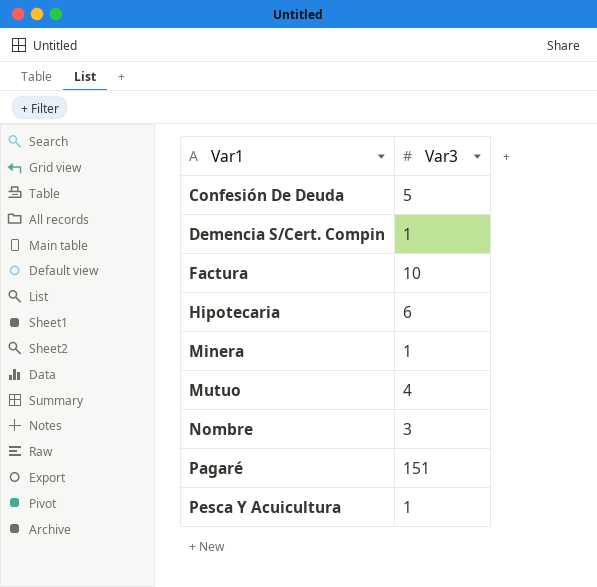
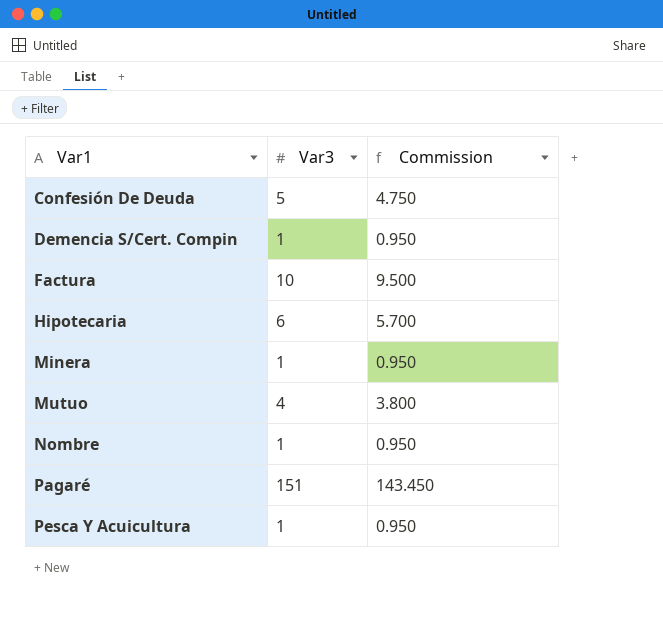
column Commission | formula: none -> [Var3] * 0.95
Nombre | Var3: 3 -> 1

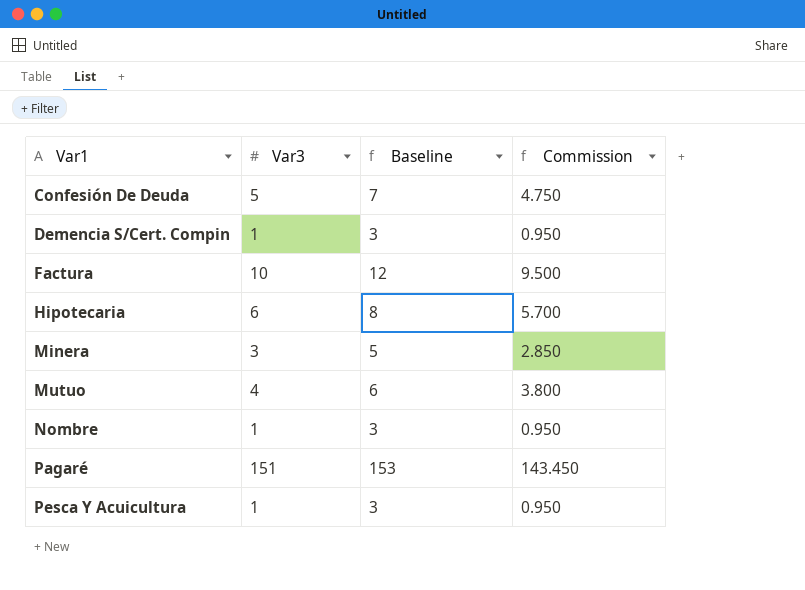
column Baseline | formula: none -> [Var3] + 2
Minera | Var3: 1 -> 3
Minera | Commission: 0.950 -> 2.850

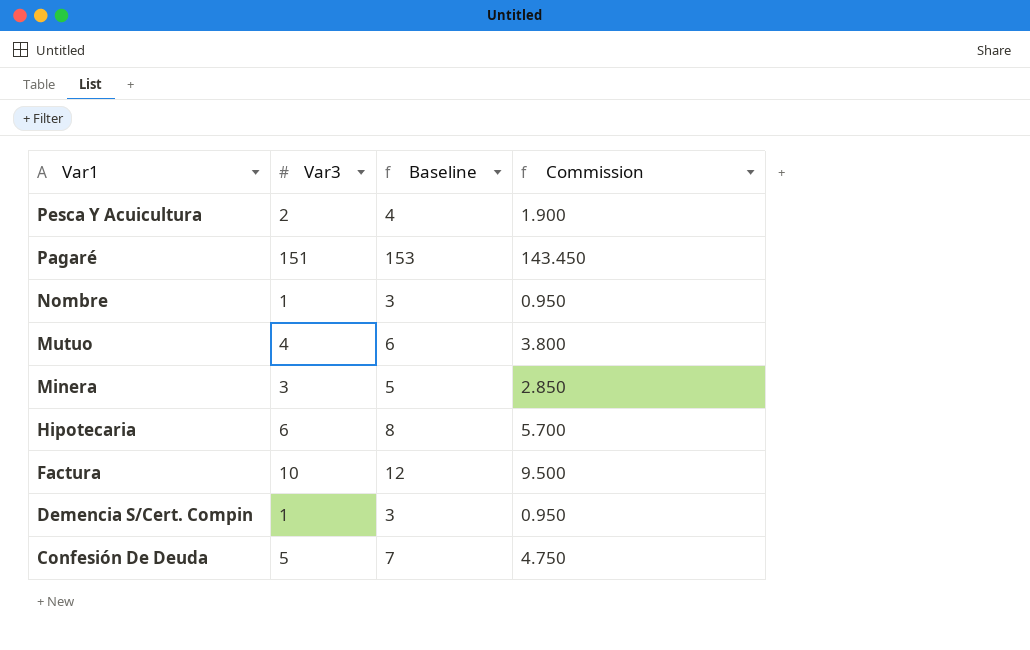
row order: Var1 ascending -> Var1 descending
Pesca Y Acuicultura | Var3: 1 -> 2
Pesca Y Acuicultura | Baseline: 3 -> 4
Pesca Y Acuicultura | Commission: 0.950 -> 1.900

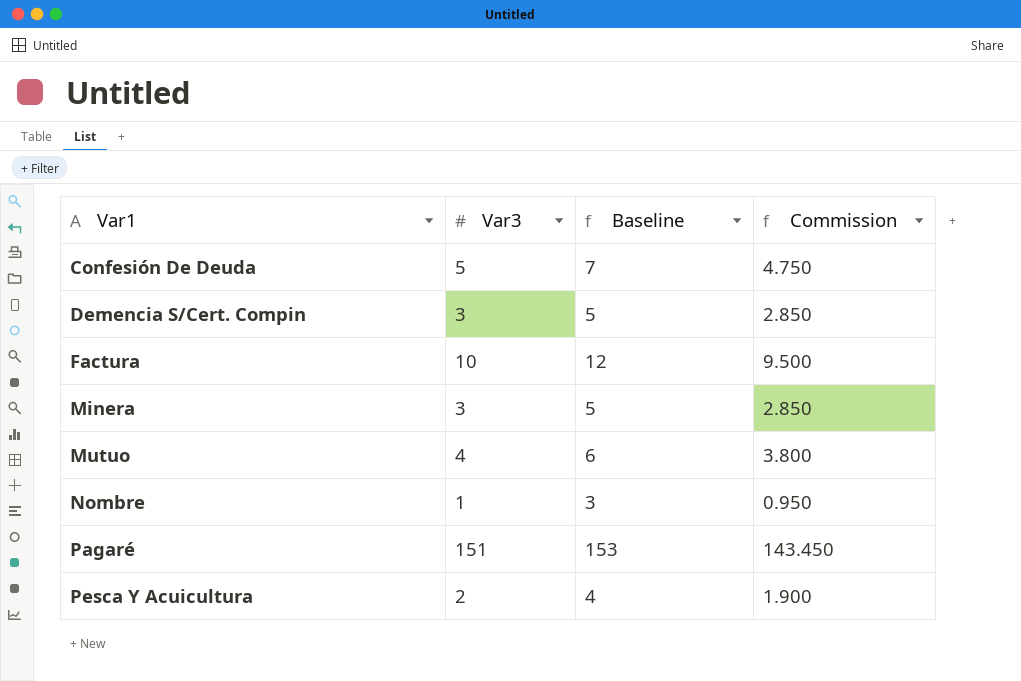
row order: Var1 descending -> Var1 ascending
row Hipotecaria: 6 | 8 | 5.700 -> none
Demencia S/Cert. Compin | Var3: 1 -> 3
Demencia S/Cert. Compin | Baseline: 3 -> 5
Demencia S/Cert. Compin | Commission: 0.950 -> 2.850

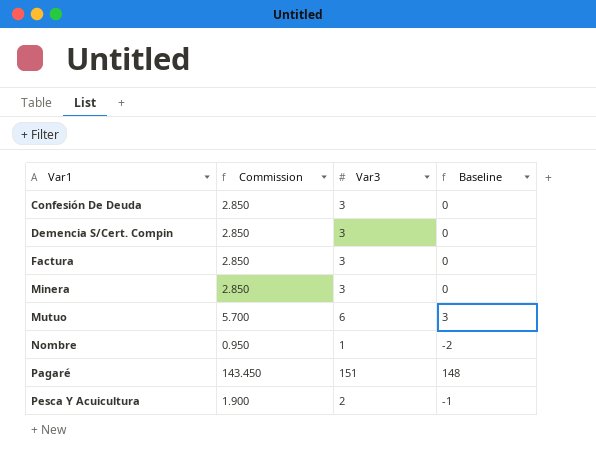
column Commission | position: 4 -> 2
column Baseline | formula: [Var3] + 2 -> [Var3] - 3
Confesión De Deuda | Commission: 4.750 -> 2.850
Confesión De Deuda | Var3: 5 -> 3
Factura | Commission: 9.500 -> 2.850
Factura | Var3: 10 -> 3
Mutuo | Commission: 3.800 -> 5.700
Mutuo | Var3: 4 -> 6

